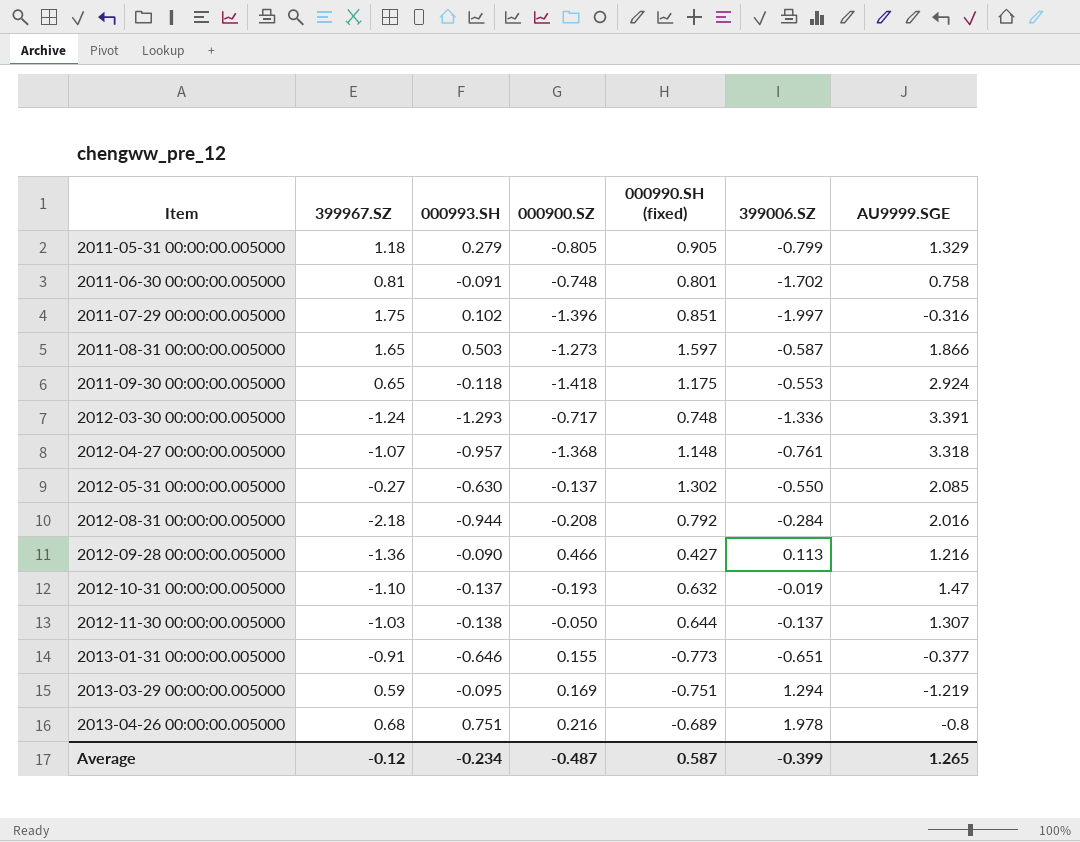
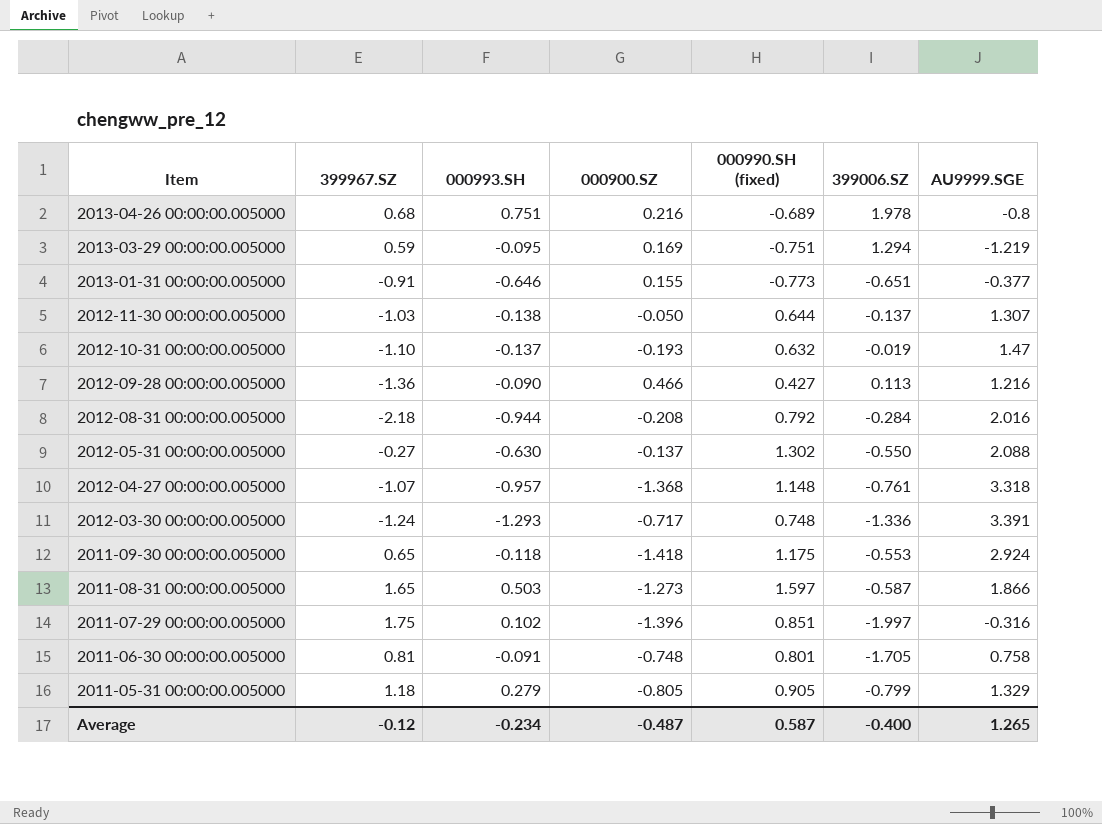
row order: Item ascending -> Item descending
2012-05-31 00:00:00.005000 | AU9999.SGE: 2.085 -> 2.088
2011-06-30 00:00:00.005000 | 399006.SZ: -1.702 -> -1.705
Average | 399006.SZ: -0.399 -> -0.400

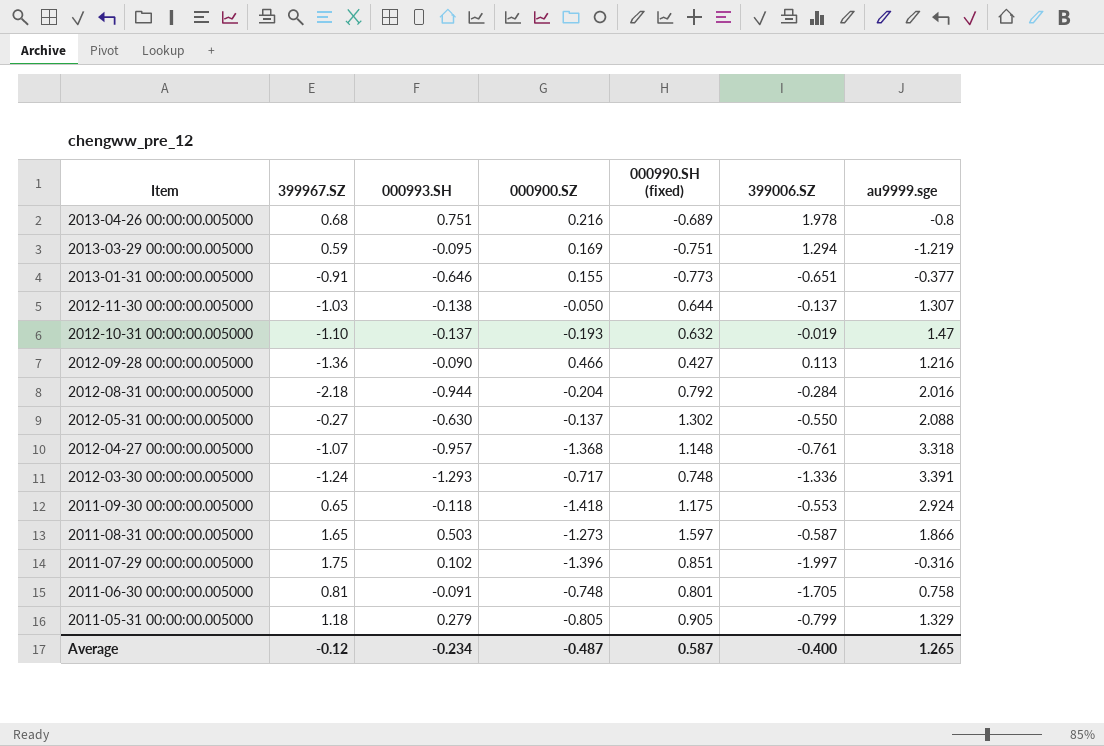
column name: AU9999.SGE -> au9999.sge
2012-08-31 00:00:00.005000 | 000900.SZ: -0.208 -> -0.204

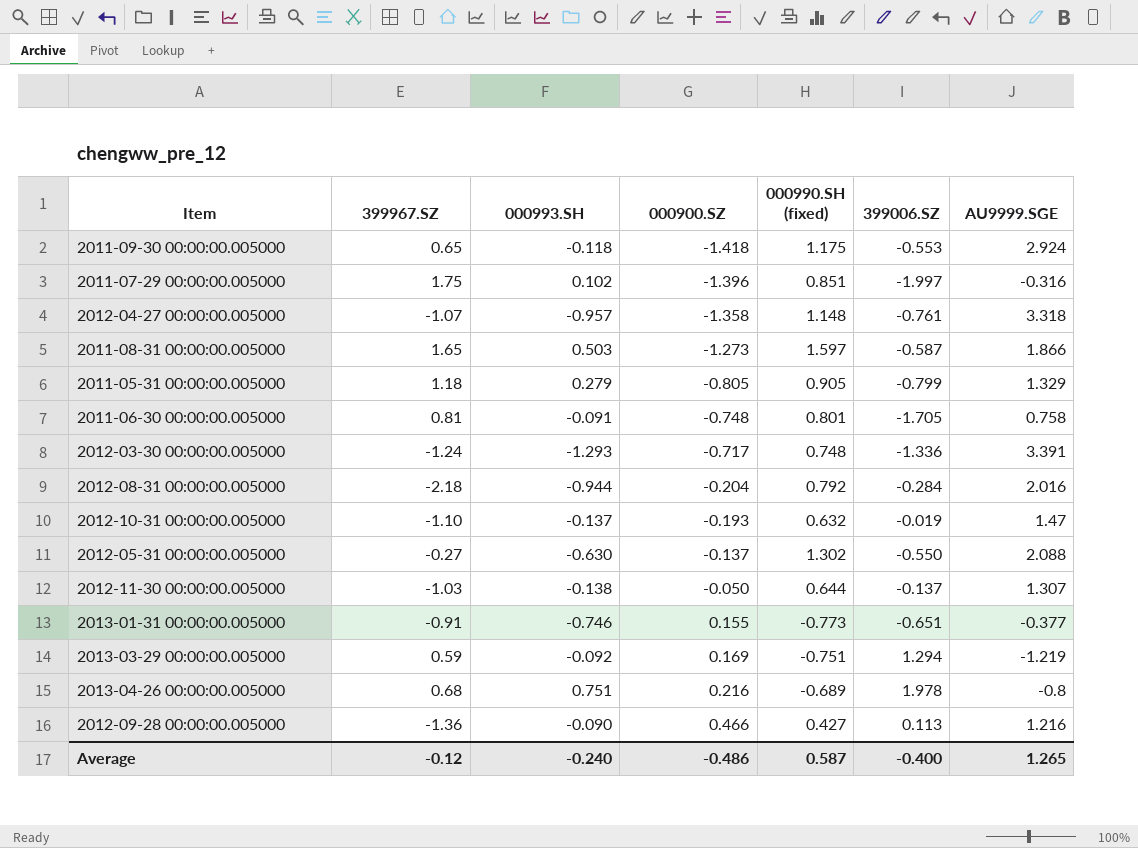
row order: Item descending -> 000900.SZ ascending
column name: au9999.sge -> AU9999.SGE
2012-04-27 00:00:00.005000 | 000900.SZ: -1.368 -> -1.358
2013-01-31 00:00:00.005000 | 000993.SH: -0.646 -> -0.746
2013-03-29 00:00:00.005000 | 000993.SH: -0.095 -> -0.092
Average | 000993.SH: -0.234 -> -0.240
Average | 000900.SZ: -0.487 -> -0.486

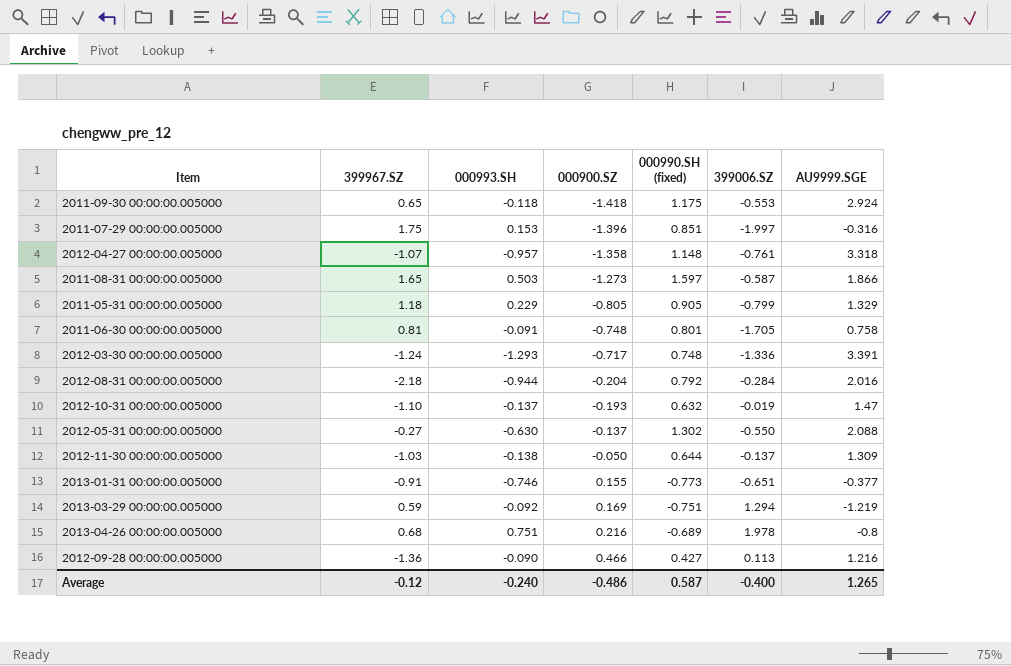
2011-07-29 00:00:00.005000 | 000993.SH: 0.102 -> 0.153
2011-05-31 00:00:00.005000 | 000993.SH: 0.279 -> 0.229
2012-11-30 00:00:00.005000 | AU9999.SGE: 1.307 -> 1.309

